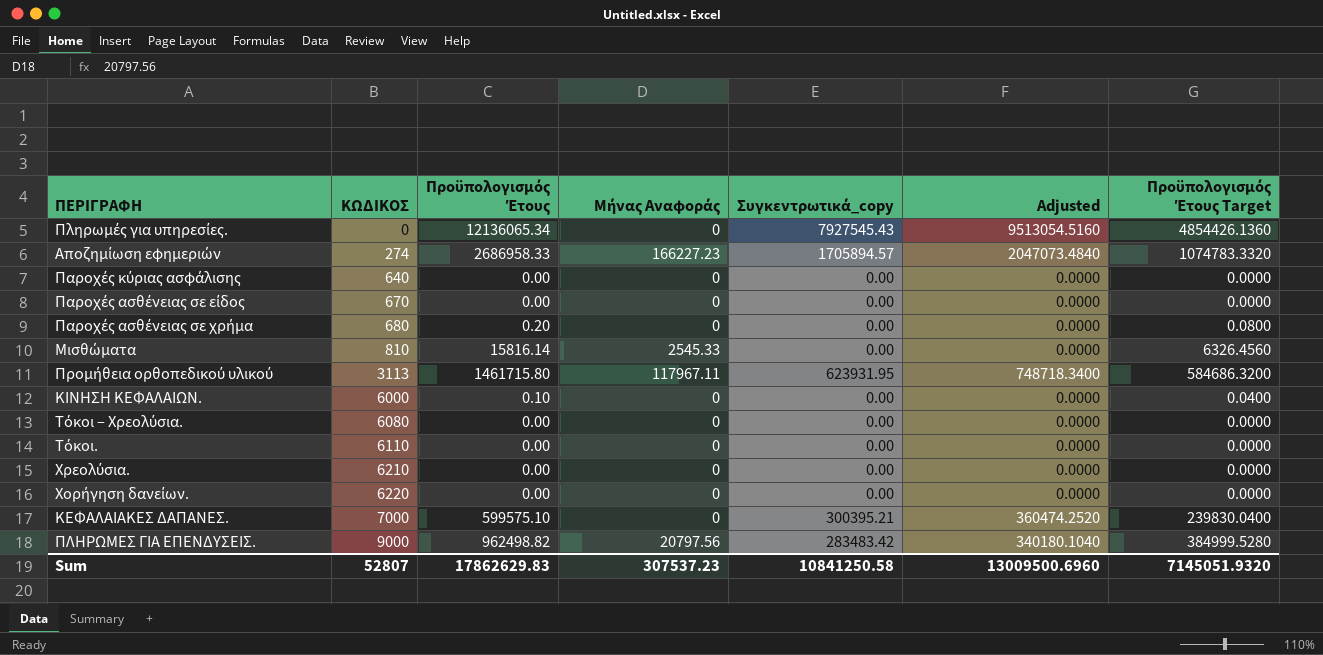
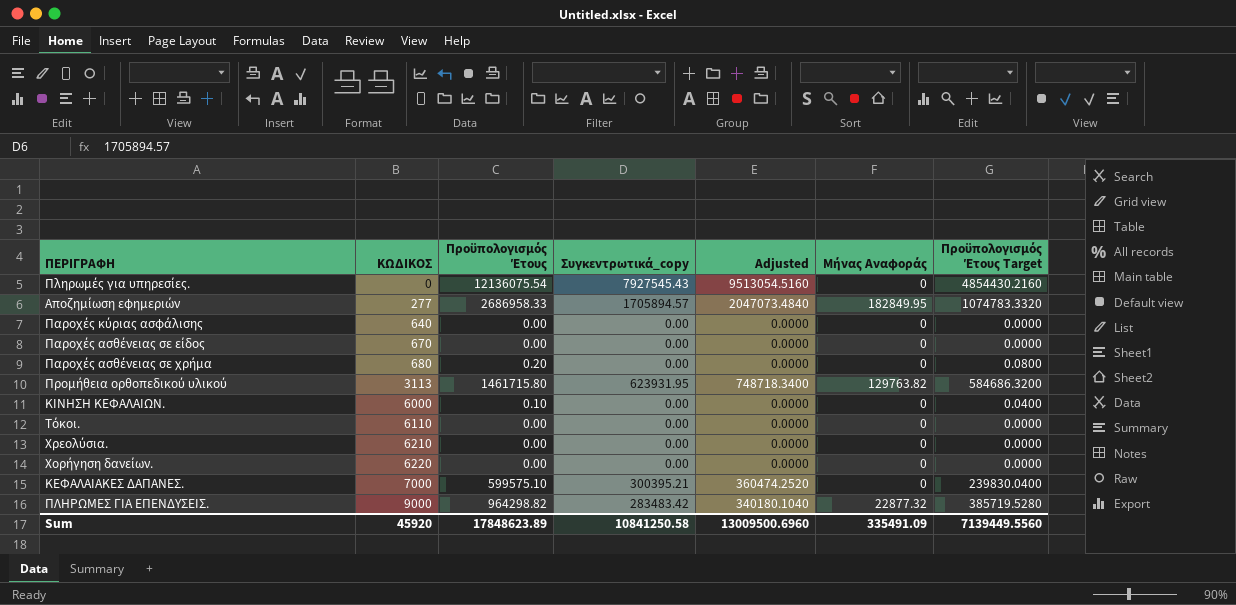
column Μήνας Αναφοράς | position: 4 -> 6
row Μισθώματα: 810 | 15816.14 | 2545.33 | 0.00 | 0.0000 | 6326.4560 -> none
row Τόκοι – Χρεολύσια.: 6080 | 0.00 | 0 | 0.00 | 0.0000 | 0.0000 -> none
Πληρωμές για υπηρεσίες. | Προϋπολογισμός Έτους: 12136065.34 -> 12136075.54
Πληρωμές για υπηρεσίες. | Προϋπολογισμός Έτους Target: 4854426.1360 -> 4854430.2160
Αποζημίωση εφημεριών | ΚΩΔΙΚΟΣ: 274 -> 277
Αποζημίωση εφημεριών | Μήνας Αναφοράς: 166227.23 -> 182849.95
Προμήθεια ορθοπεδικού υλικού | Μήνας Αναφοράς: 117967.11 -> 129763.82
ΠΛΗΡΩΜΕΣ ΓΙΑ ΕΠΕΝΔΥΣΕΙΣ. | Προϋπολογισμός Έτους: 962498.82 -> 964298.82
ΠΛΗΡΩΜΕΣ ΓΙΑ ΕΠΕΝΔΥΣΕΙΣ. | Μήνας Αναφοράς: 20797.56 -> 22877.32
ΠΛΗΡΩΜΕΣ ΓΙΑ ΕΠΕΝΔΥΣΕΙΣ. | Προϋπολογισμός Έτους Target: 384999.5280 -> 385719.5280
Sum | ΚΩΔΙΚΟΣ: 52807 -> 45920
Sum | Προϋπολογισμός Έτους: 17862629.83 -> 17848623.89
Sum | Μήνας Αναφοράς: 307537.23 -> 335491.09
Sum | Προϋπολογισμός Έτους Target: 7145051.9320 -> 7139449.5560

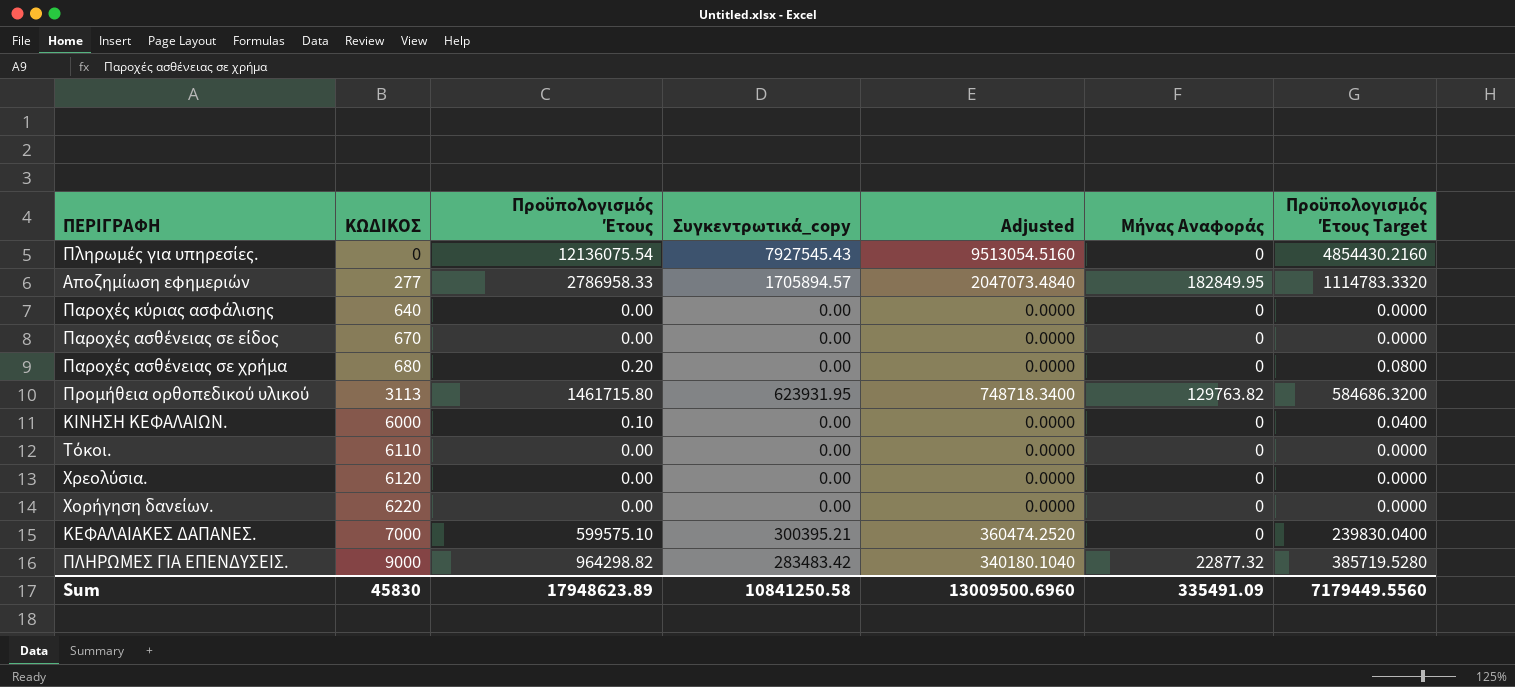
Αποζημίωση εφημεριών | Προϋπολογισμός Έτους: 2686958.33 -> 2786958.33
Αποζημίωση εφημεριών | Προϋπολογισμός Έτους Target: 1074783.3320 -> 1114783.3320
Χρεολύσια. | ΚΩΔΙΚΟΣ: 6210 -> 6120
Sum | ΚΩΔΙΚΟΣ: 45920 -> 45830
Sum | Προϋπολογισμός Έτους: 17848623.89 -> 17948623.89
Sum | Προϋπολογισμός Έτους Target: 7139449.5560 -> 7179449.5560

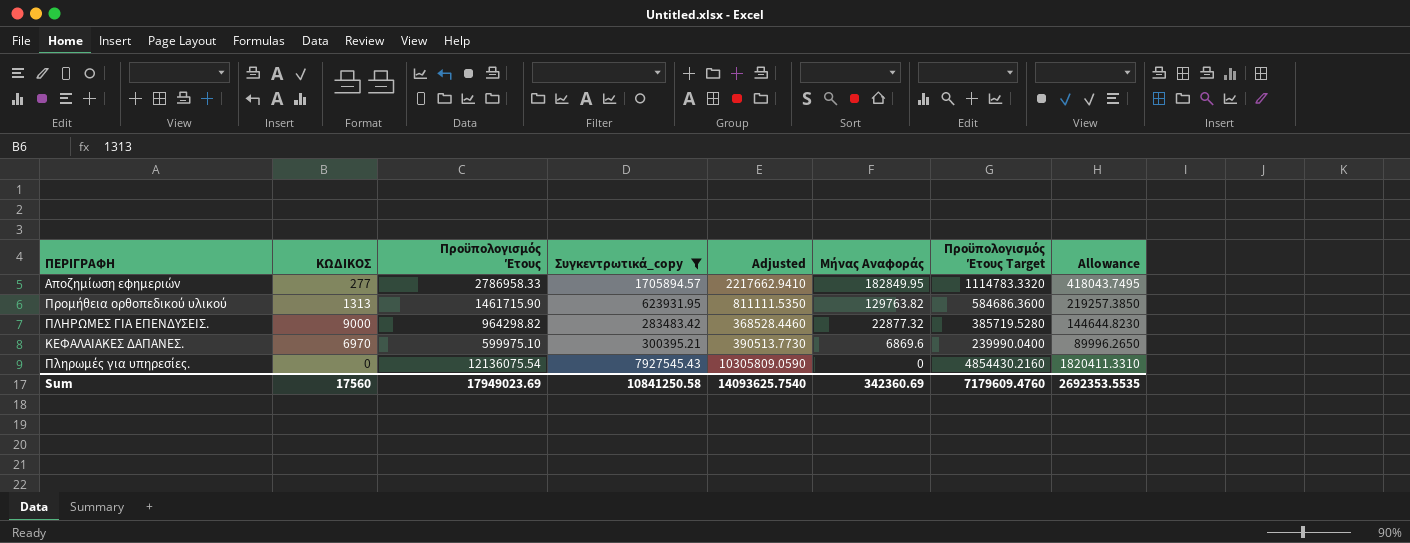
filter: none -> Συγκεντρωτικά_copy != 0.00
row order: ΚΩΔΙΚΟΣ ascending -> Μήνας Αναφοράς descending
column Adjusted | formula: [Συγκεντρωτικά_copy] * 1.2 -> [Συγκεντρωτικά_copy] * 1.3
column Allowance | formula: none -> [Προϋπολογισμός Έτους] * 0.15
Προμήθεια ορθοπεδικού υλικού | ΚΩΔΙΚΟΣ: 3113 -> 1313
Προμήθεια ορθοπεδικού υλικού | Προϋπολογισμός Έτους: 1461715.80 -> 1461715.90
Προμήθεια ορθοπεδικού υλικού | Προϋπολογισμός Έτους Target: 584686.3200 -> 584686.3600
ΚΕΦΑΛΑΙΑΚΕΣ ΔΑΠΑΝΕΣ. | ΚΩΔΙΚΟΣ: 7000 -> 6970
ΚΕΦΑΛΑΙΑΚΕΣ ΔΑΠΑΝΕΣ. | Προϋπολογισμός Έτους: 599575.10 -> 599975.10
ΚΕΦΑΛΑΙΑΚΕΣ ΔΑΠΑΝΕΣ. | Μήνας Αναφοράς: 0 -> 6869.6
ΚΕΦΑΛΑΙΑΚΕΣ ΔΑΠΑΝΕΣ. | Προϋπολογισμός Έτους Target: 239830.0400 -> 239990.0400
Sum | ΚΩΔΙΚΟΣ: 45830 -> 17560
Sum | Προϋπολογισμός Έτους: 17948623.89 -> 17949023.69
Sum | Adjusted: 13009500.6960 -> 14093625.7540
Sum | Μήνας Αναφοράς: 335491.09 -> 342360.69
Sum | Προϋπολογισμός Έτους Target: 7179449.5560 -> 7179609.4760

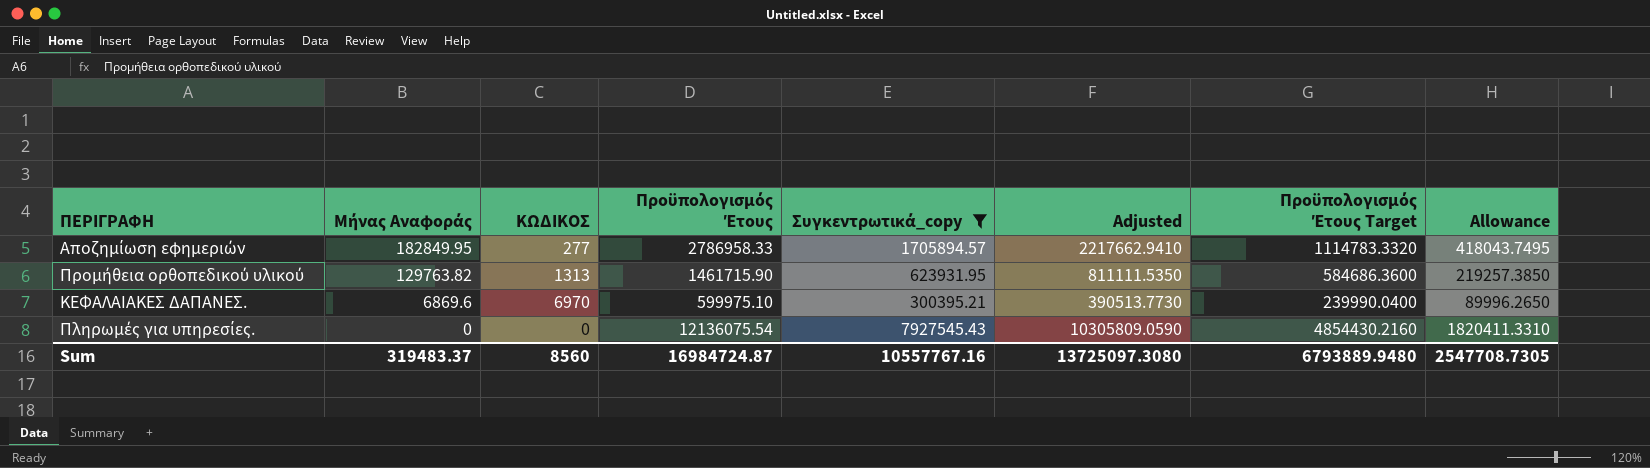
column Μήνας Αναφοράς | position: 6 -> 2
row ΠΛΗΡΩΜΕΣ ΓΙΑ ΕΠΕΝΔΥΣΕΙΣ.: 9000 | 964298.82 | 283483.42 | 368528.4460 | 22877.32 | 385719.5280 | 144644.8230 -> none
Sum | Μήνας Αναφοράς: 342360.69 -> 319483.37
Sum | ΚΩΔΙΚΟΣ: 17560 -> 8560
Sum | Προϋπολογισμός Έτους: 17949023.69 -> 16984724.87
Sum | Συγκεντρωτικά_copy: 10841250.58 -> 10557767.16
Sum | Adjusted: 14093625.7540 -> 13725097.3080
Sum | Προϋπολογισμός Έτους Target: 7179609.4760 -> 6793889.9480
Sum | Allowance: 2692353.5535 -> 2547708.7305

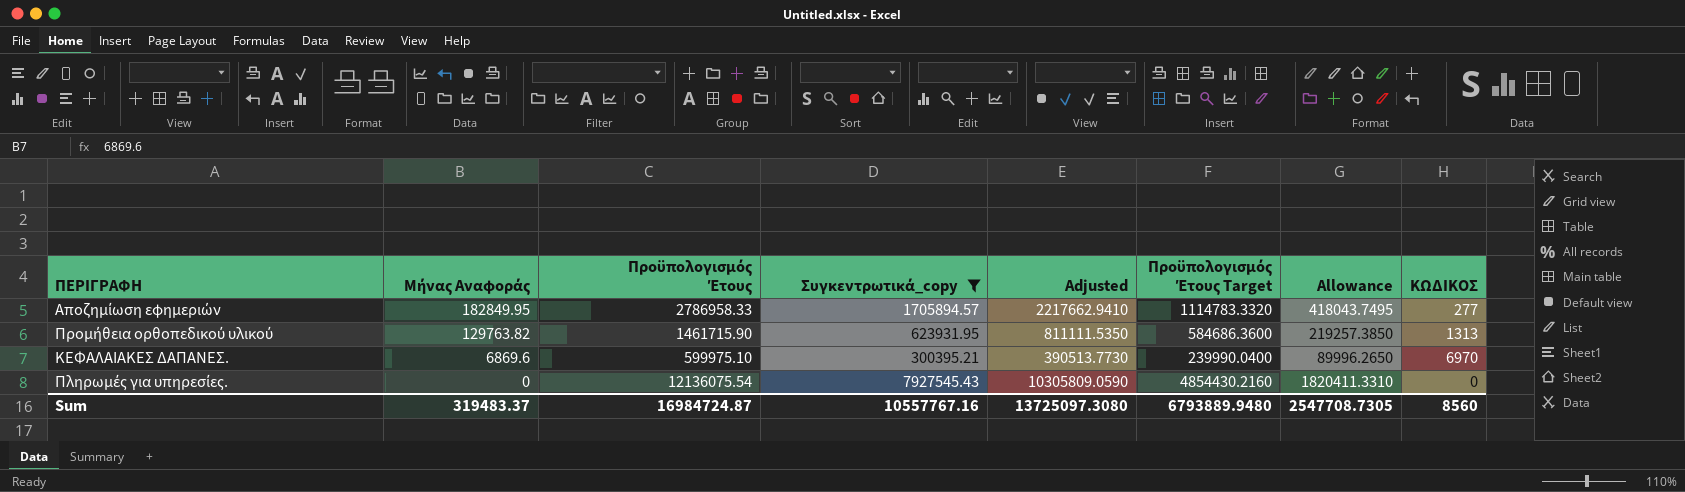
column ΚΩΔΙΚΟΣ | position: 3 -> 8

